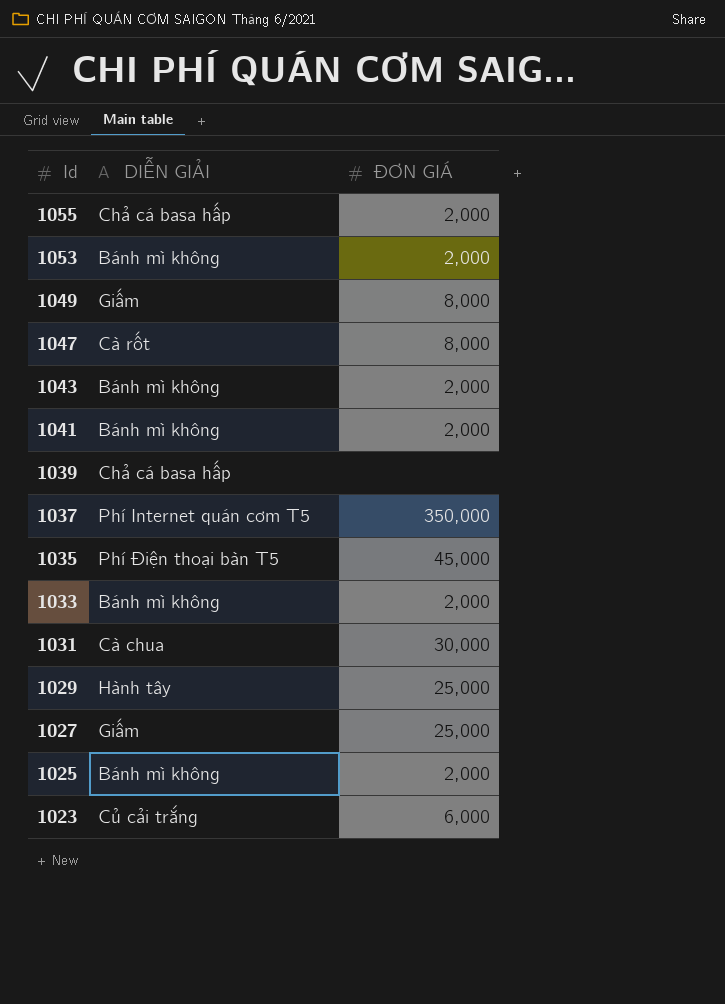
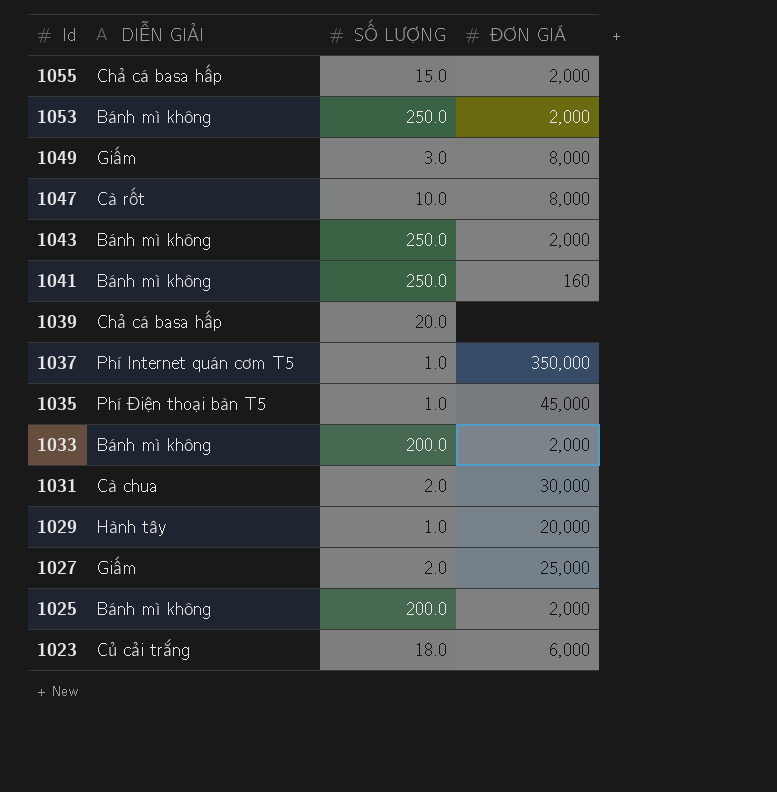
column SỐ LƯỢNG | position: none -> 3
1041 | ĐƠN GIÁ: 2,000 -> 160
1029 | ĐƠN GIÁ: 25,000 -> 20,000

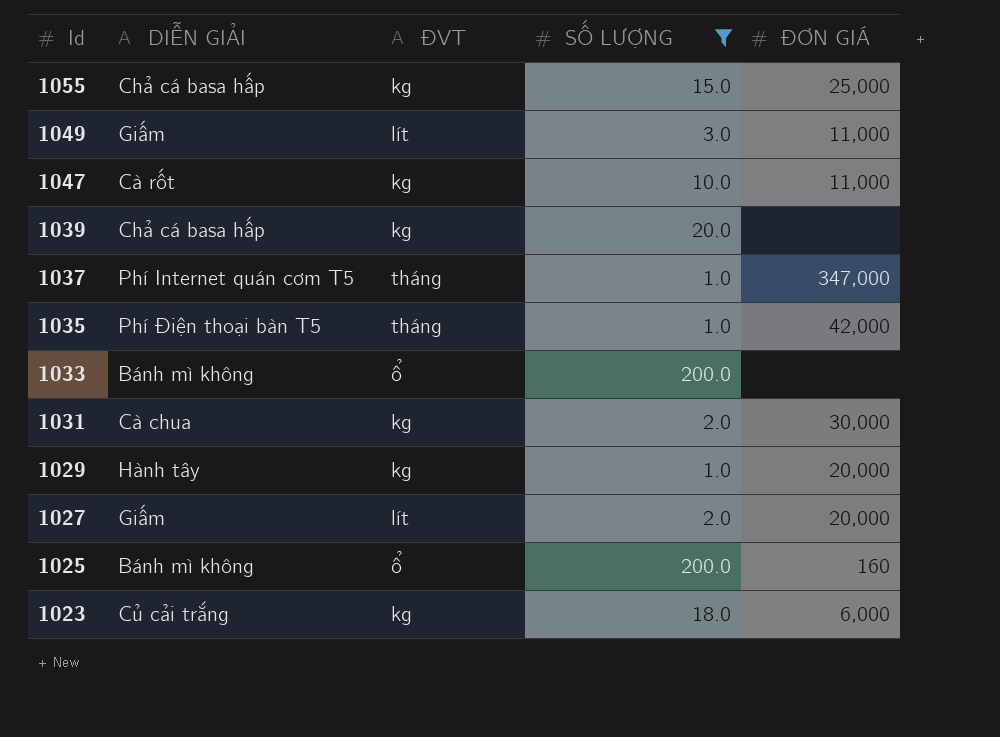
filter: none -> SỐ LƯỢNG != 250.0
column ĐVT | position: none -> 3
1055 | ĐƠN GIÁ: 2,000 -> 25,000
1049 | ĐƠN GIÁ: 8,000 -> 11,000
1047 | ĐƠN GIÁ: 8,000 -> 11,000
1037 | ĐƠN GIÁ: 350,000 -> 347,000
1035 | ĐƠN GIÁ: 45,000 -> 42,000
1033 | ĐƠN GIÁ: 2,000 -> none
1027 | ĐƠN GIÁ: 25,000 -> 20,000
1025 | ĐƠN GIÁ: 2,000 -> 160

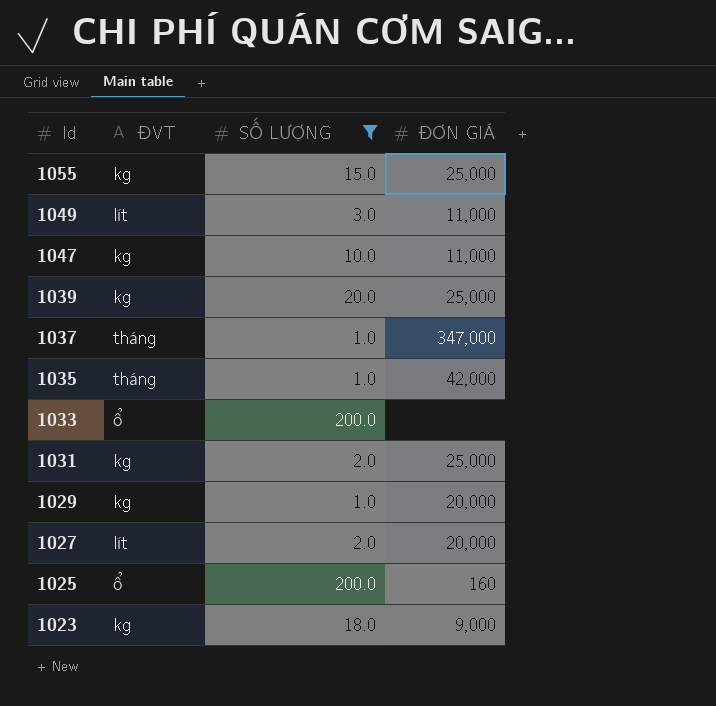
column DIỄN GIẢI | position: 2 -> none
1039 | ĐƠN GIÁ: none -> 25,000
1031 | ĐƠN GIÁ: 30,000 -> 25,000
1023 | ĐƠN GIÁ: 6,000 -> 9,000

